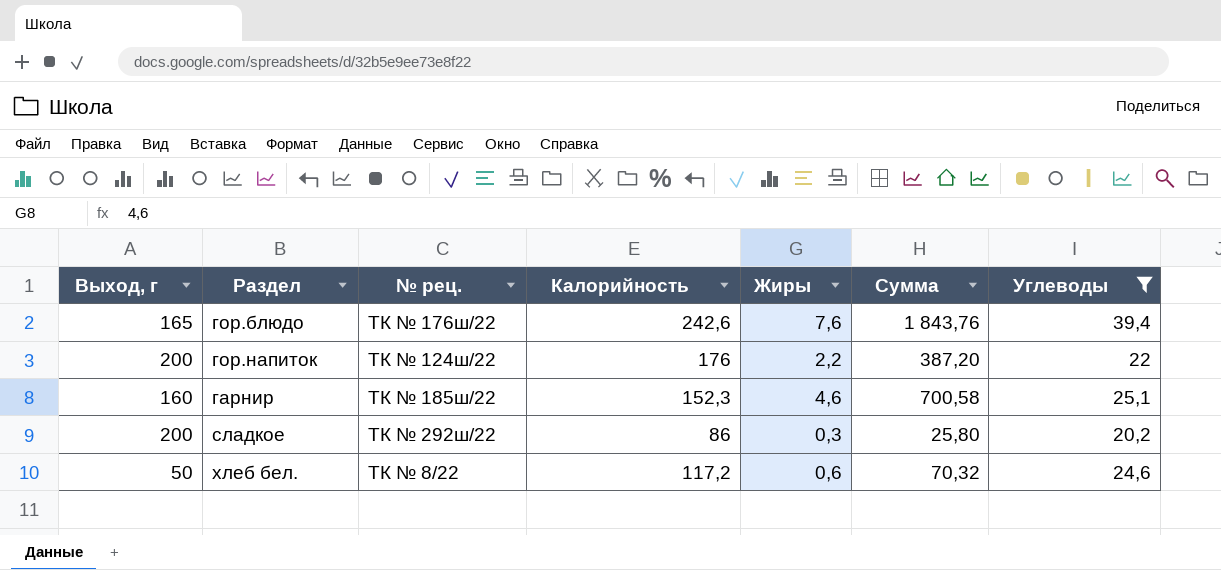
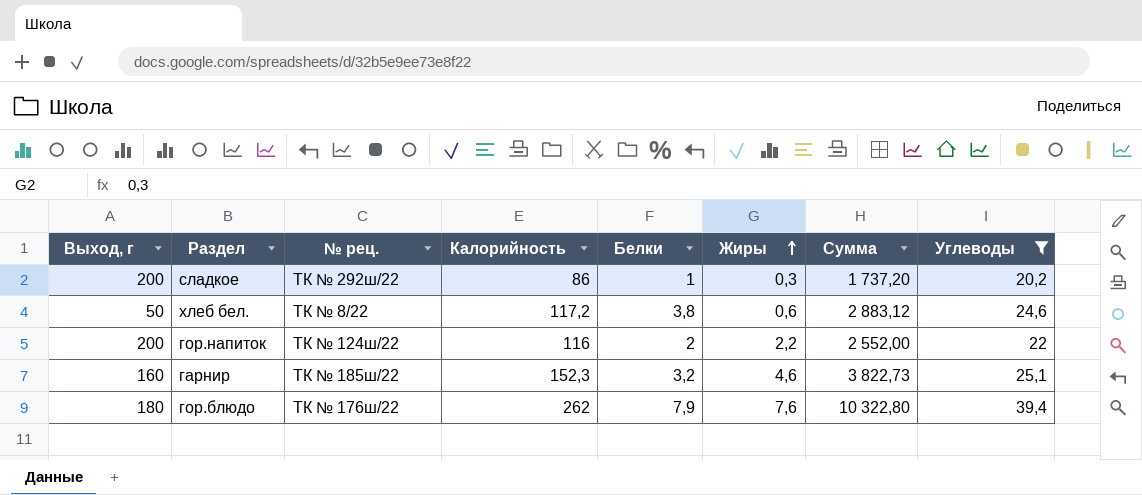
row order: none -> Жиры ascending
column Белки | position: none -> 5
column Сумма | formula: [Калорийность] * [Жиры] -> [Калорийность] * [Углеводы]
гор.напиток | Калорийность: 176 -> 116
гор.блюдо | Выход, г: 165 -> 180
гор.блюдо | Калорийность: 242,6 -> 262

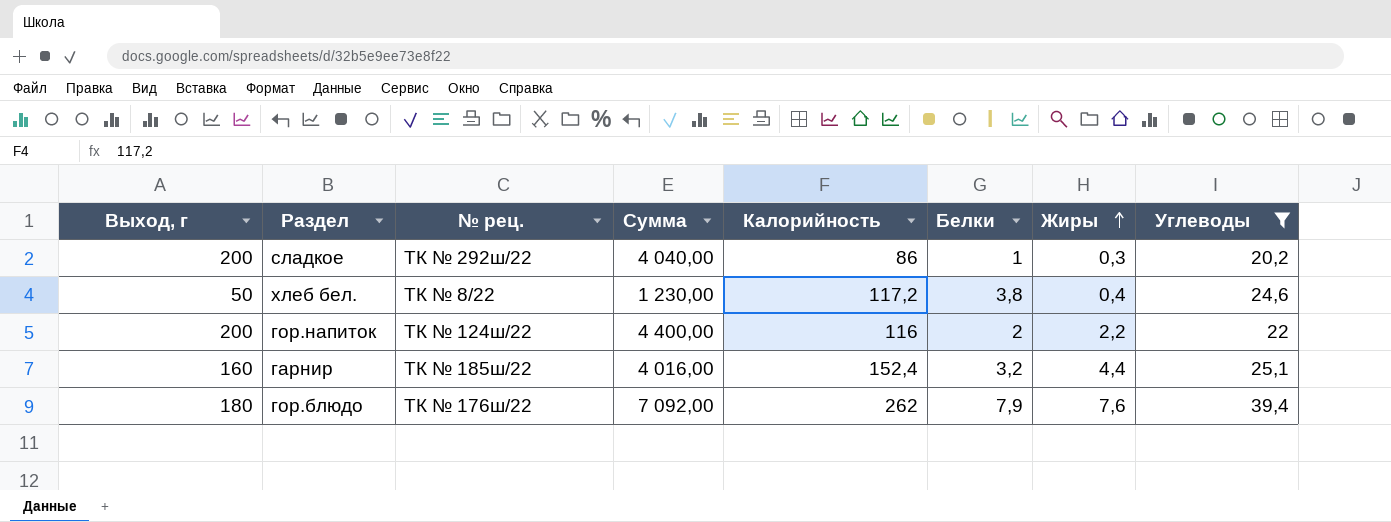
column Сумма | formula: [Калорийность] * [Углеводы] -> [Выход, г] * [Углеводы]
column Сумма | position: 7 -> 4
хлеб бел. | Жиры: 0,6 -> 0,4
гарнир | Калорийность: 152,3 -> 152,4
гарнир | Жиры: 4,6 -> 4,4

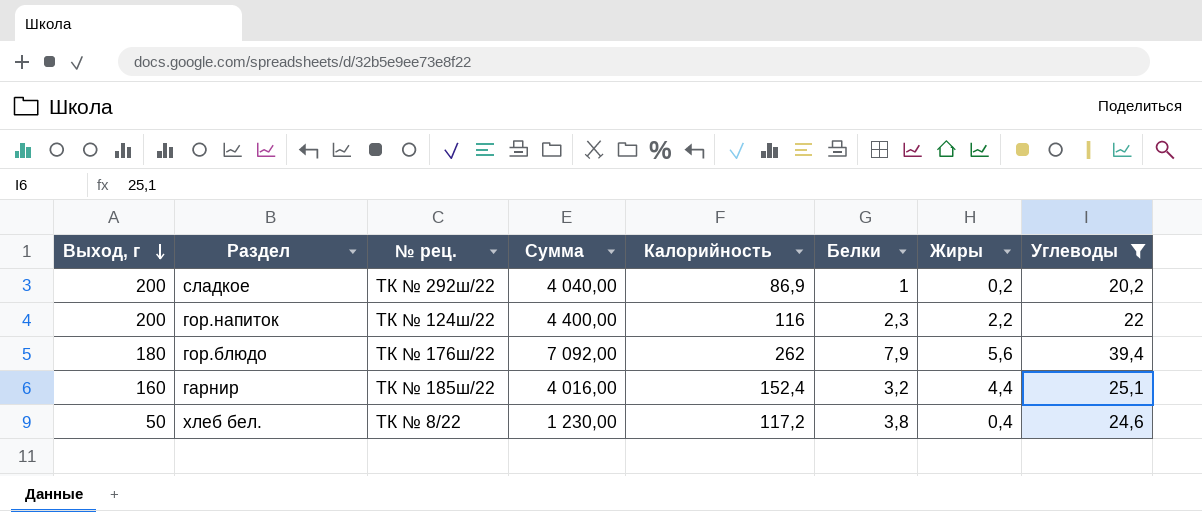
row order: Жиры ascending -> Выход, г descending
сладкое | Калорийность: 86 -> 86,9
сладкое | Жиры: 0,3 -> 0,2
гор.напиток | Белки: 2 -> 2,3
гор.блюдо | Жиры: 7,6 -> 5,6

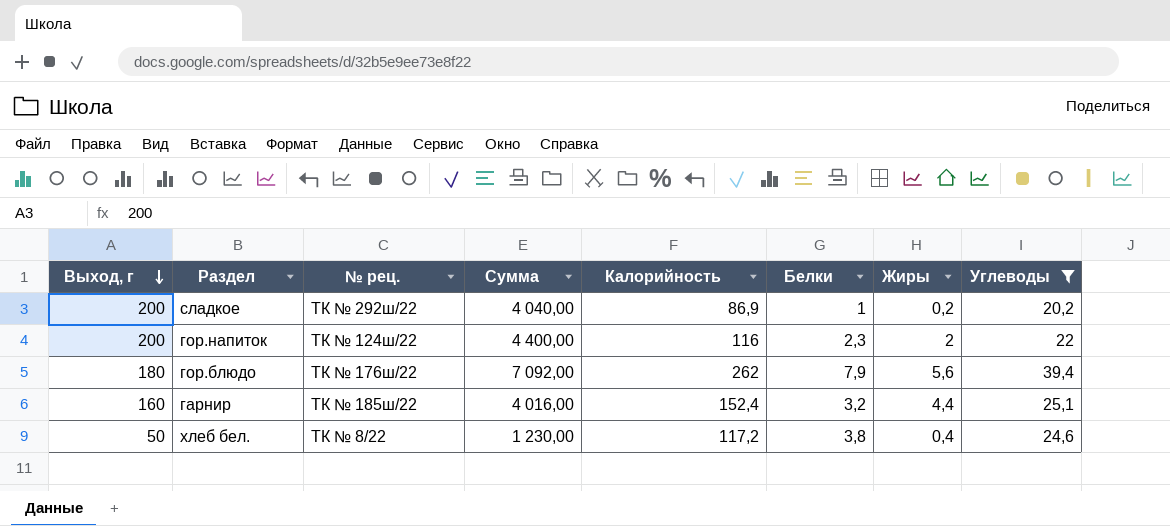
гор.напиток | Жиры: 2,2 -> 2

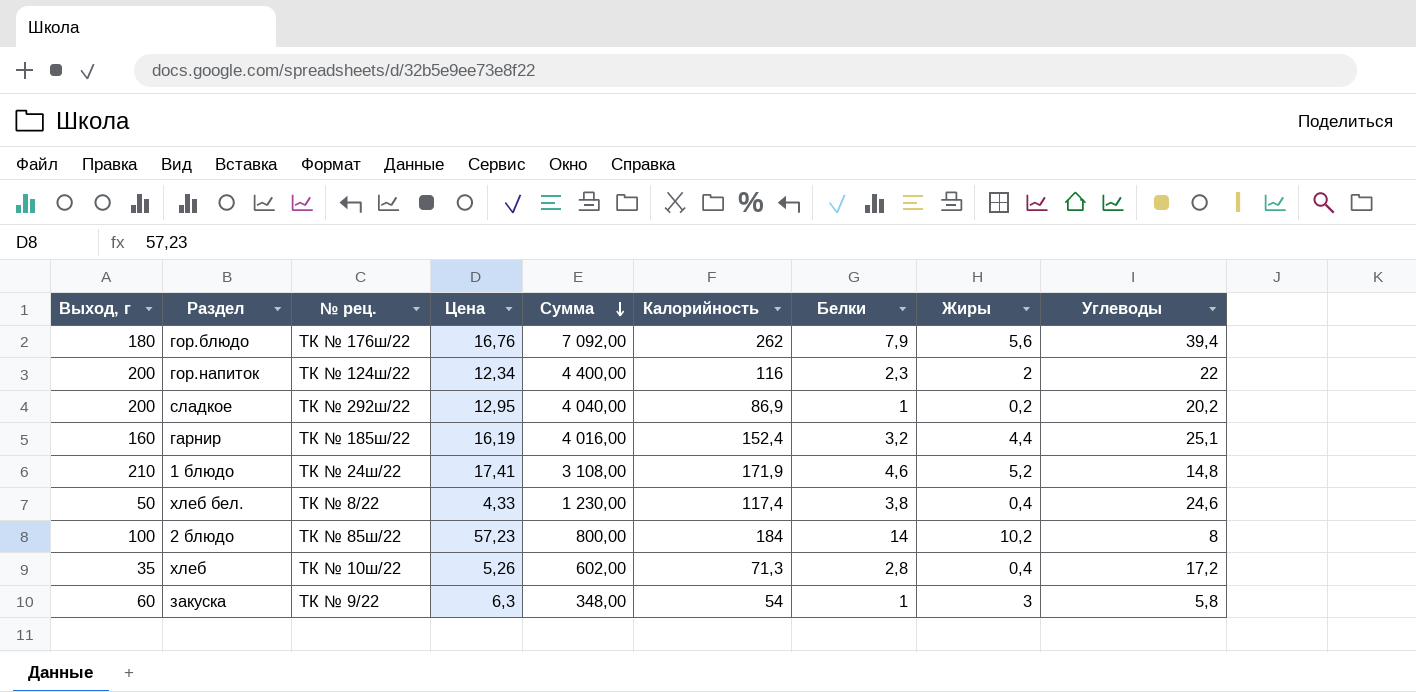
filter: Углеводы >= 20,2 -> none
row order: Выход, г descending -> Сумма descending
column Цена | position: none -> 4
хлеб бел. | Калорийность: 117,2 -> 117,4

